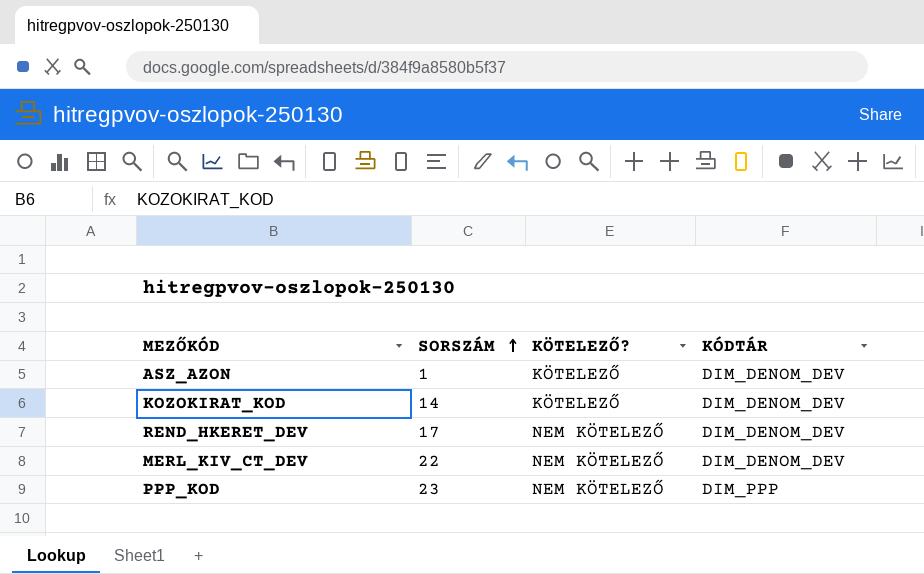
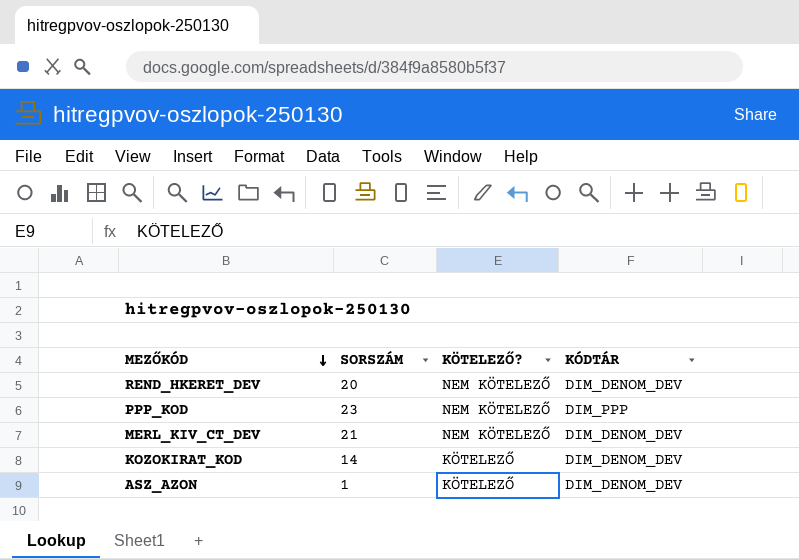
row order: SORSZÁM ascending -> MEZŐKÓD descending
REND_HKERET_DEV | SORSZÁM: 17 -> 20
MERL_KIV_CT_DEV | SORSZÁM: 22 -> 21

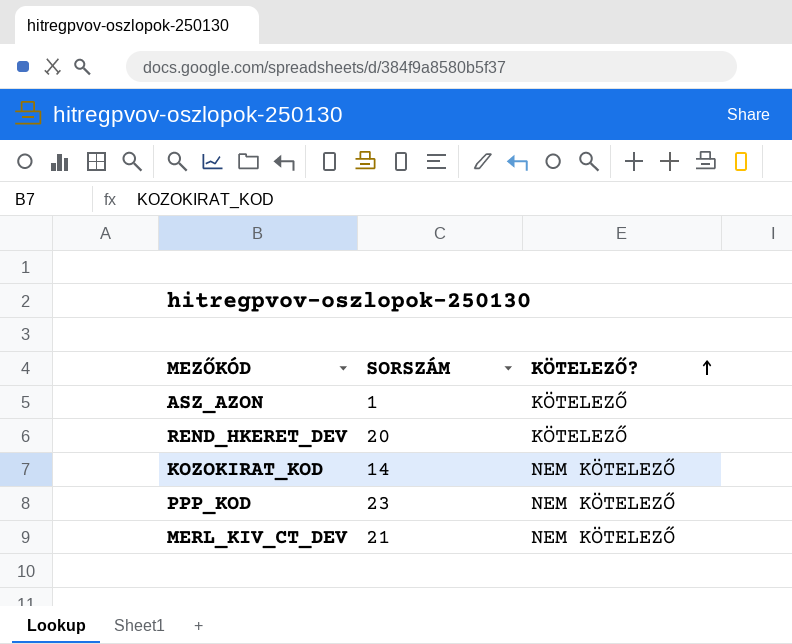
row order: MEZŐKÓD descending -> KÖTELEZŐ? ascending
column KÓDTÁR | position: 4 -> none
REND_HKERET_DEV | KÖTELEZŐ?: NEM KÖTELEZŐ -> KÖTELEZŐ
KOZOKIRAT_KOD | KÖTELEZŐ?: KÖTELEZŐ -> NEM KÖTELEZŐ

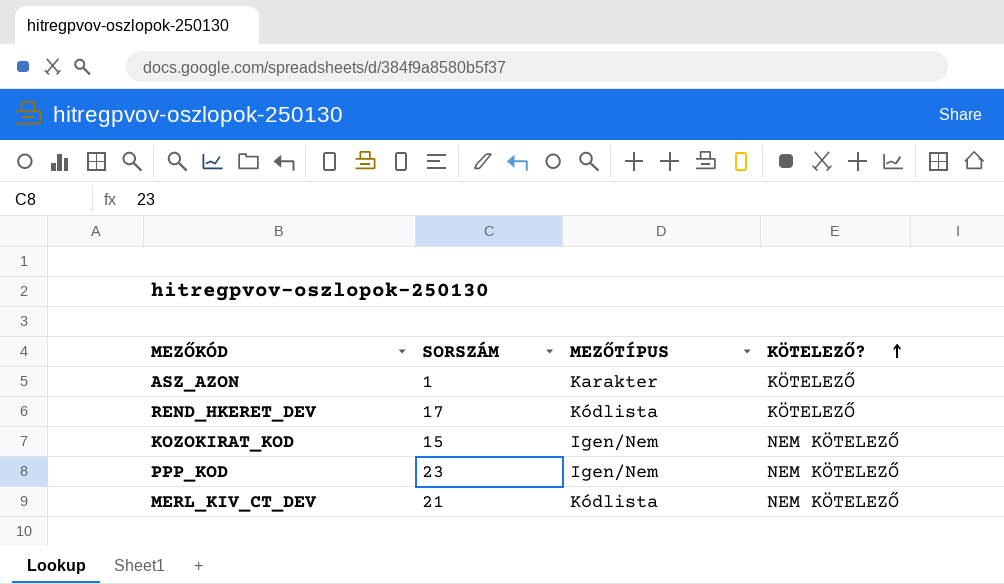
column MEZŐTÍPUS | position: none -> 3
REND_HKERET_DEV | SORSZÁM: 20 -> 17
KOZOKIRAT_KOD | SORSZÁM: 14 -> 15

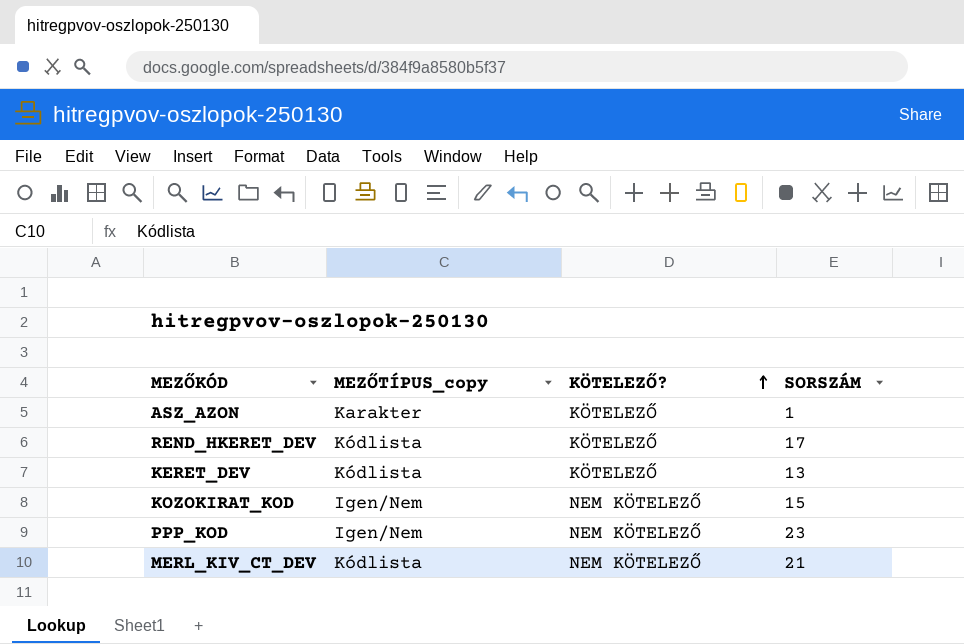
column name: MEZŐTÍPUS -> MEZŐTÍPUS_copy
column SORSZÁM | position: 2 -> 4
row KERET_DEV: none -> Kódlista | KÖTELEZŐ | 13

